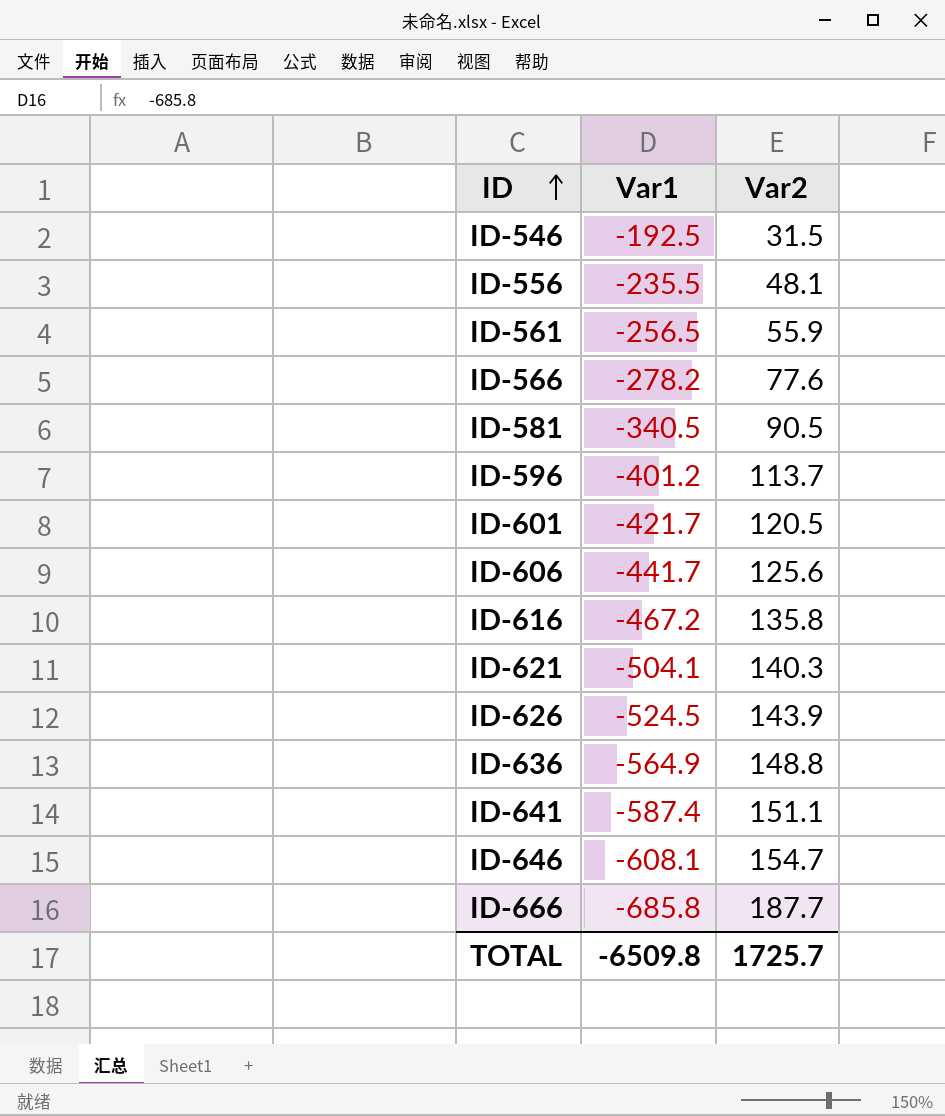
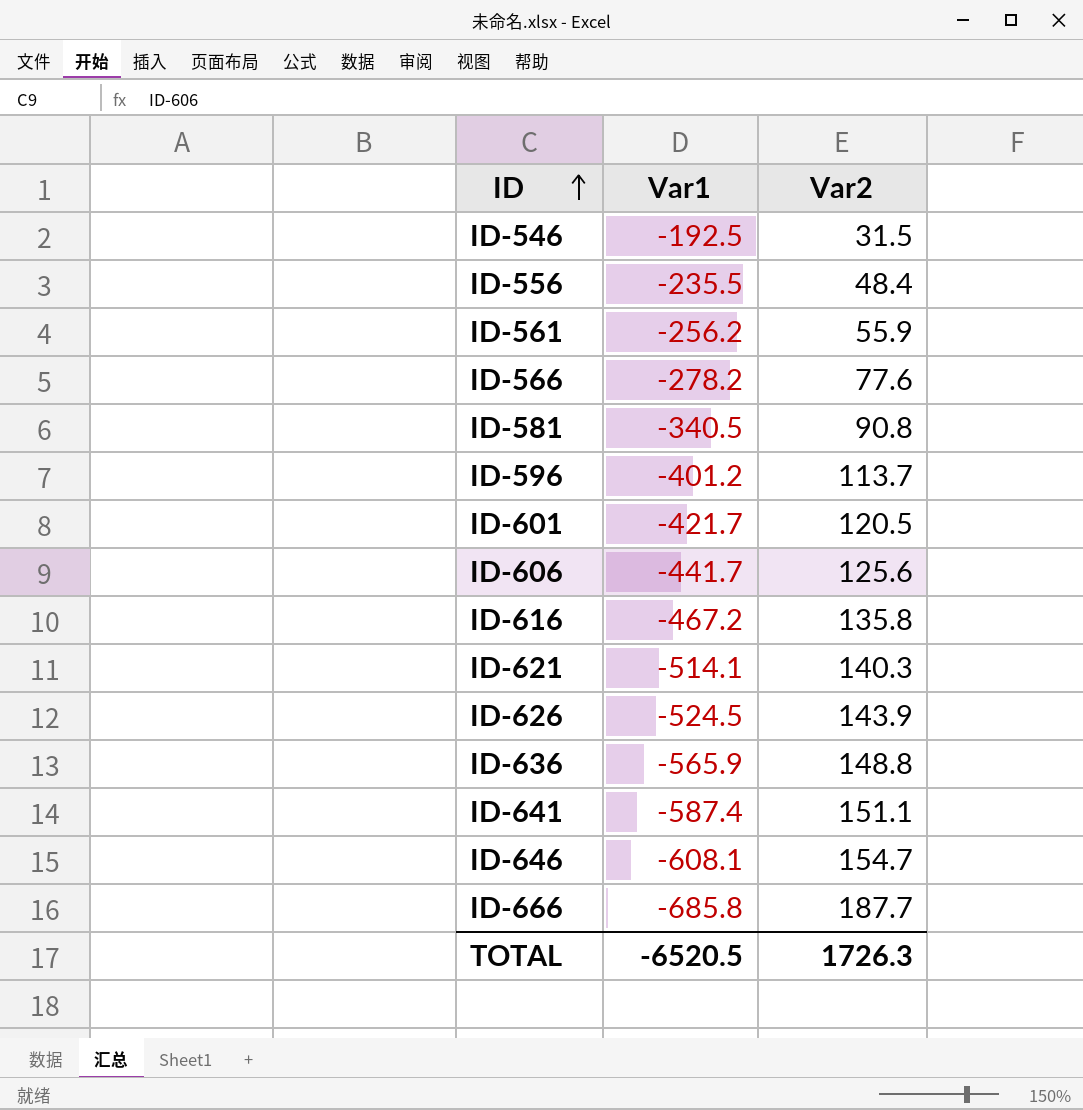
ID-556 | Var2: 48.1 -> 48.4
ID-561 | Var1: -256.5 -> -256.2
ID-581 | Var2: 90.5 -> 90.8
ID-621 | Var1: -504.1 -> -514.1
ID-636 | Var1: -564.9 -> -565.9
TOTAL | Var1: -6509.8 -> -6520.5
TOTAL | Var2: 1725.7 -> 1726.3

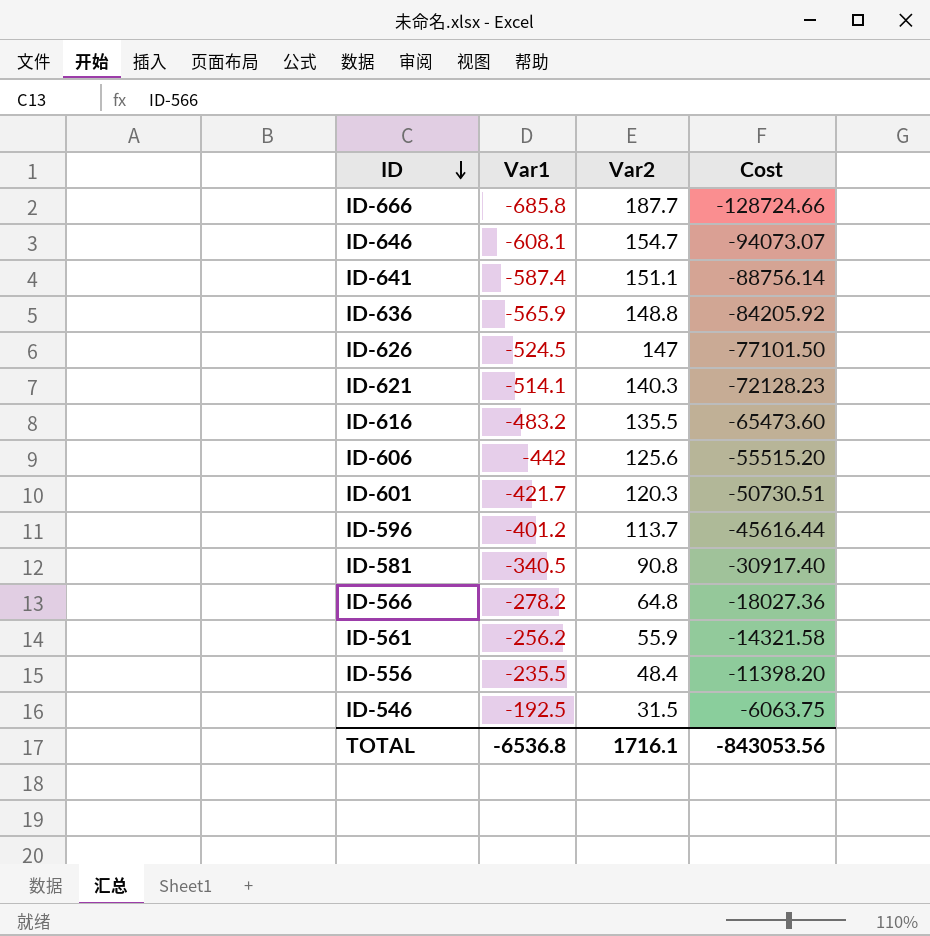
row order: ID ascending -> ID descending
column Cost | formula: none -> [Var1] * [Var2]
ID-626 | Var2: 143.9 -> 147
ID-616 | Var1: -467.2 -> -483.2
ID-616 | Var2: 135.8 -> 135.5
ID-606 | Var1: -441.7 -> -442
ID-601 | Var2: 120.5 -> 120.3
ID-566 | Var2: 77.6 -> 64.8
TOTAL | Var1: -6520.5 -> -6536.8
TOTAL | Var2: 1726.3 -> 1716.1

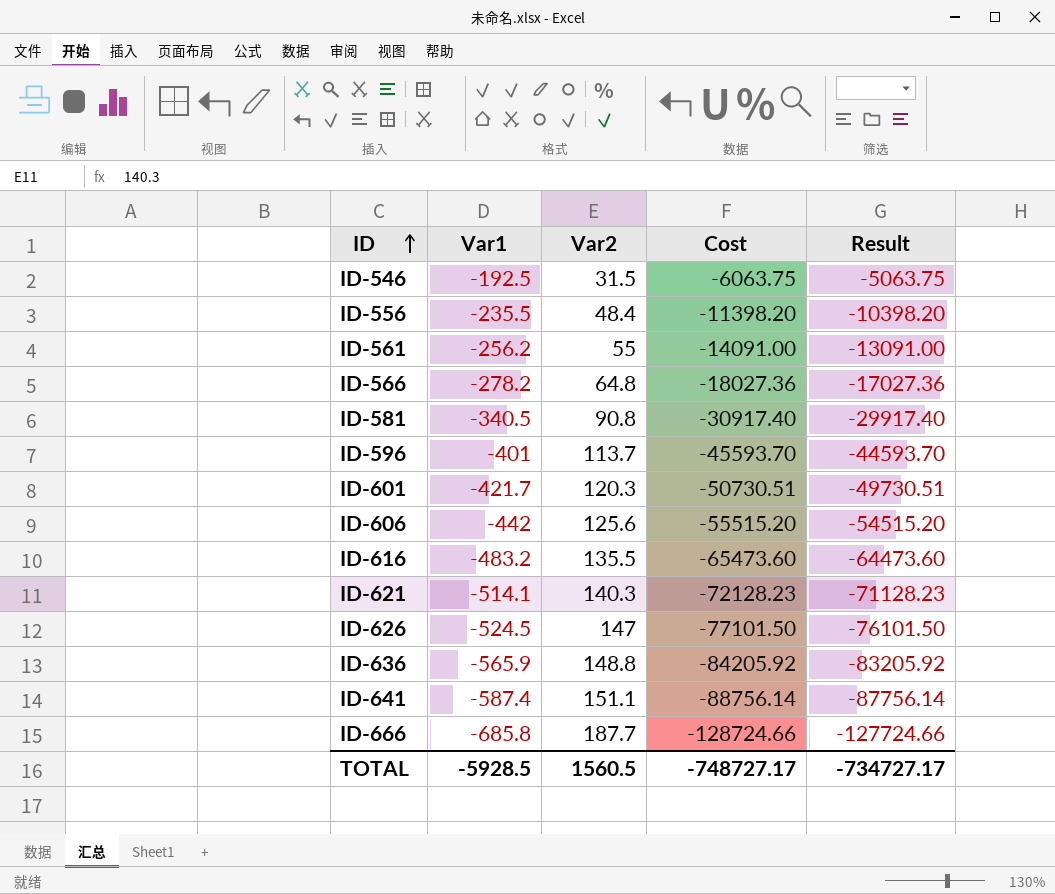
row order: ID descending -> ID ascending
column Result | formula: none -> [Cost] + 1000
row ID-646: -608.1 | 154.7 | -94073.07 -> none
ID-561 | Var2: 55.9 -> 55
ID-561 | Cost: -14321.58 -> -14091.00
ID-596 | Var1: -401.2 -> -401
ID-596 | Cost: -45616.44 -> -45593.70
TOTAL | Var1: -6536.8 -> -5928.5
TOTAL | Var2: 1716.1 -> 1560.5
TOTAL | Cost: -843053.56 -> -748727.17

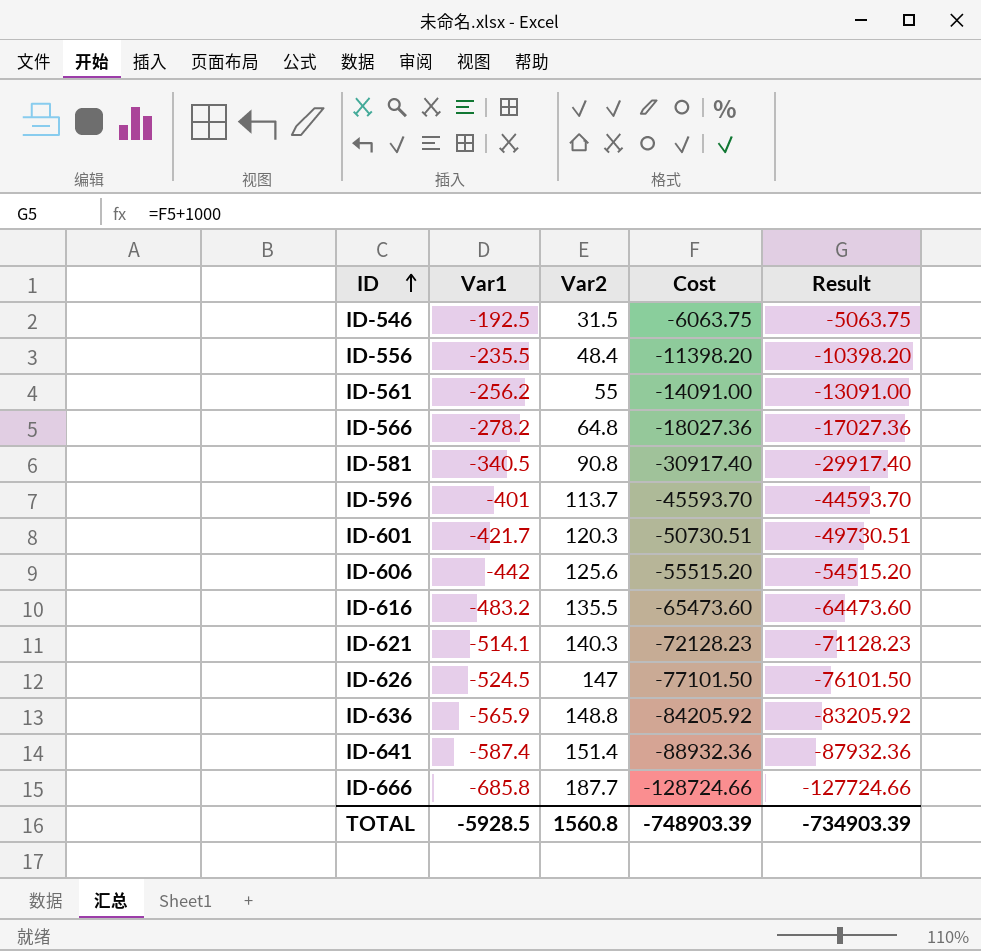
ID-641 | Var2: 151.1 -> 151.4
ID-641 | Cost: -88756.14 -> -88932.36
ID-641 | Result: -87756.14 -> -87932.36
TOTAL | Var2: 1560.5 -> 1560.8
TOTAL | Cost: -748727.17 -> -748903.39
TOTAL | Result: -734727.17 -> -734903.39

